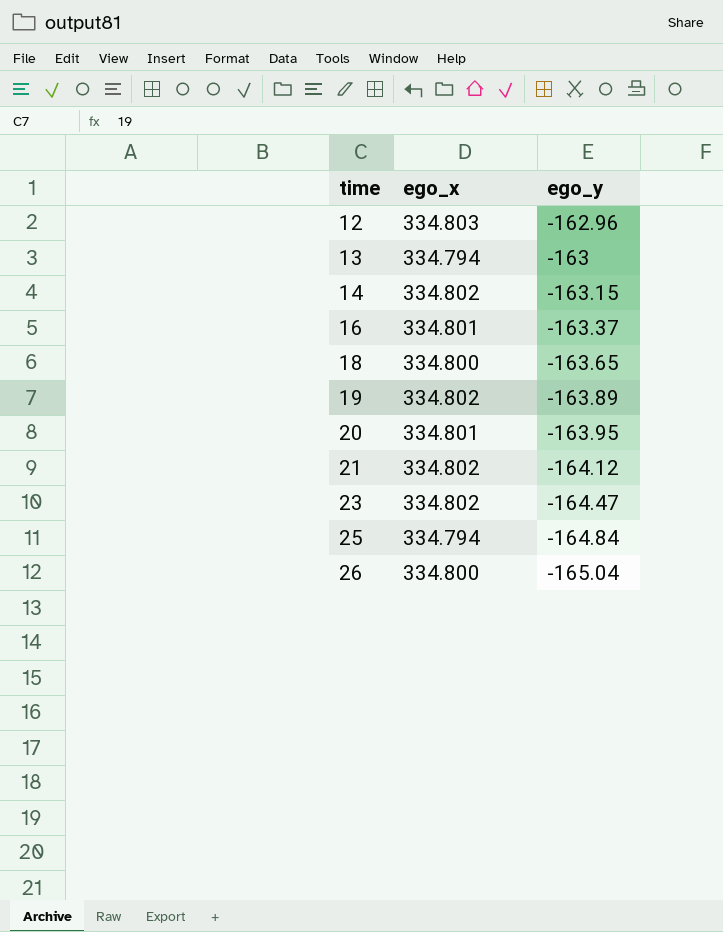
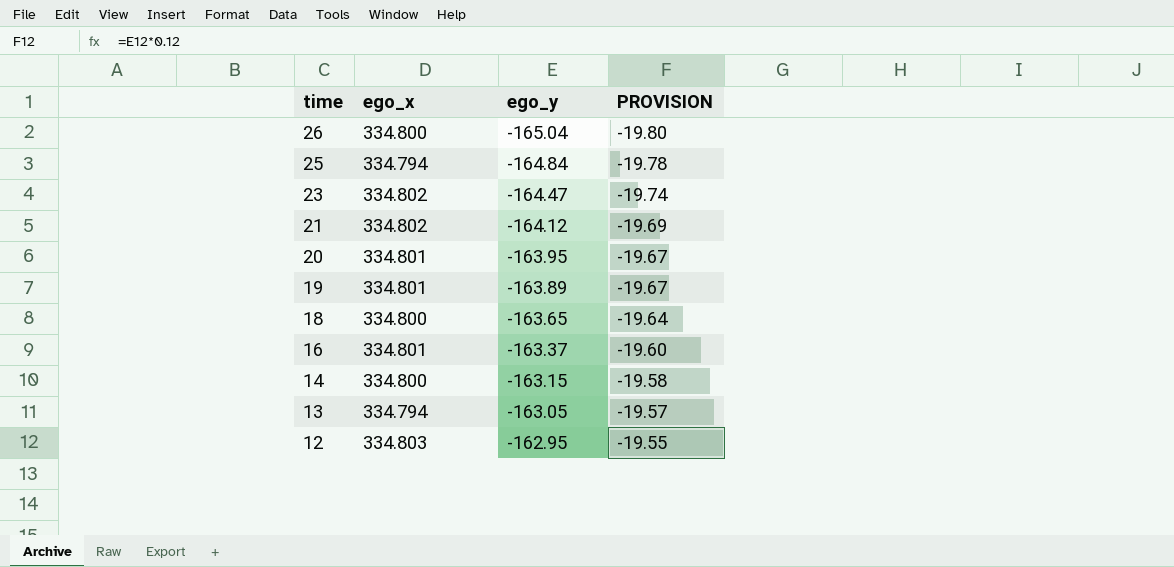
row order: time ascending -> time descending
column PROVISION | formula: none -> [ego_y] * 0.12
19 | ego_x: 334.802 -> 334.801
14 | ego_x: 334.802 -> 334.800
13 | ego_y: -163 -> -163.05
12 | ego_y: -162.96 -> -162.95

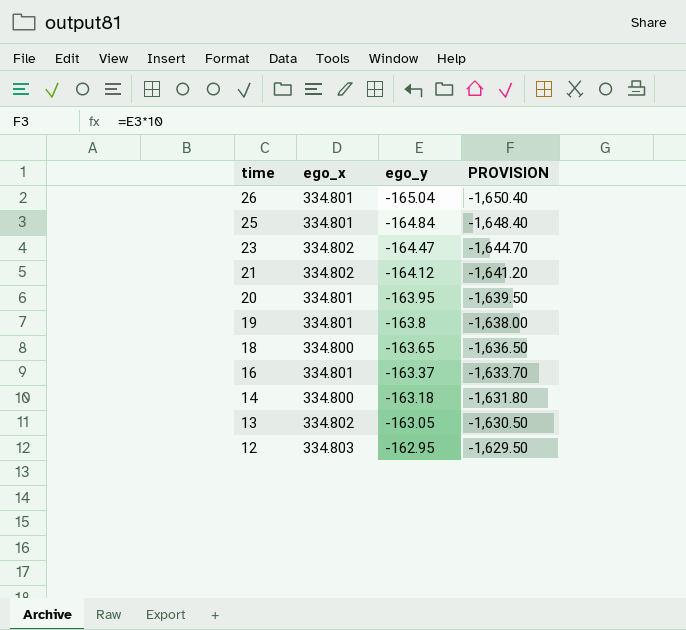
column PROVISION | formula: [ego_y] * 0.12 -> [ego_y] * 10
26 | ego_x: 334.800 -> 334.801
25 | ego_x: 334.794 -> 334.801
19 | ego_y: -163.89 -> -163.8
14 | ego_y: -163.15 -> -163.18
13 | ego_x: 334.794 -> 334.802

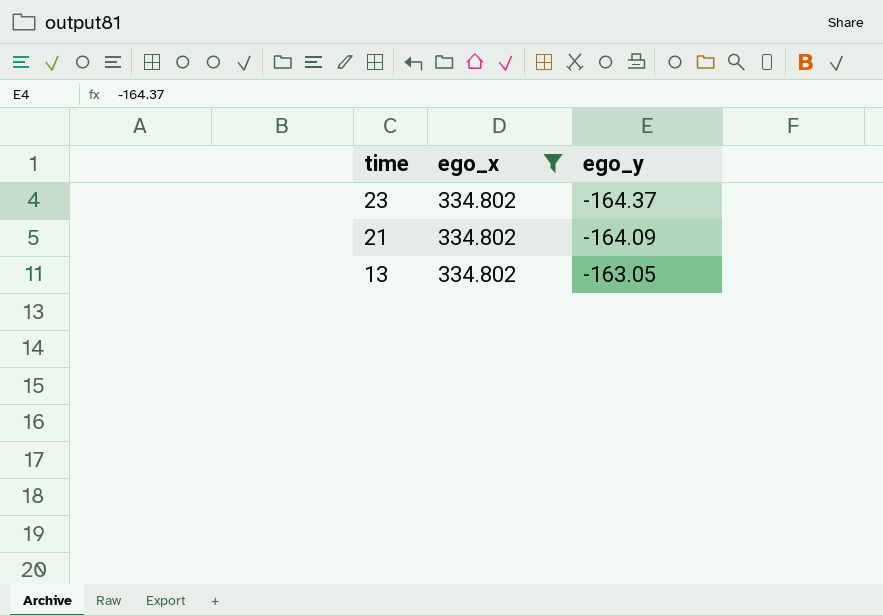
filter: none -> ego_x = 334.802
column PROVISION | formula: [ego_y] * 10 -> none
23 | ego_y: -164.47 -> -164.37
21 | ego_y: -164.12 -> -164.09

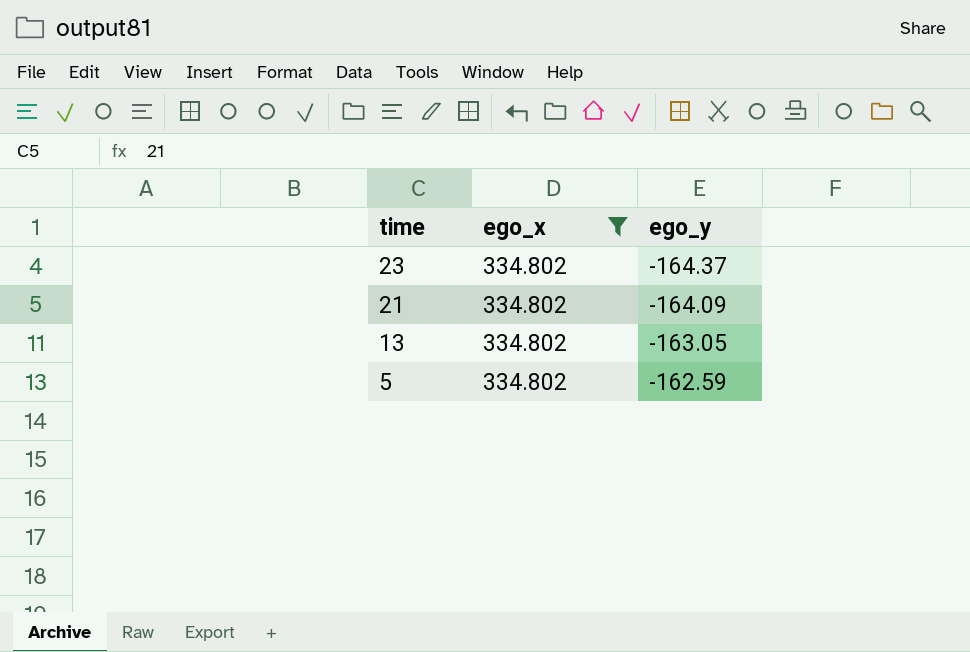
row 5: none -> 334.802 | -162.59

